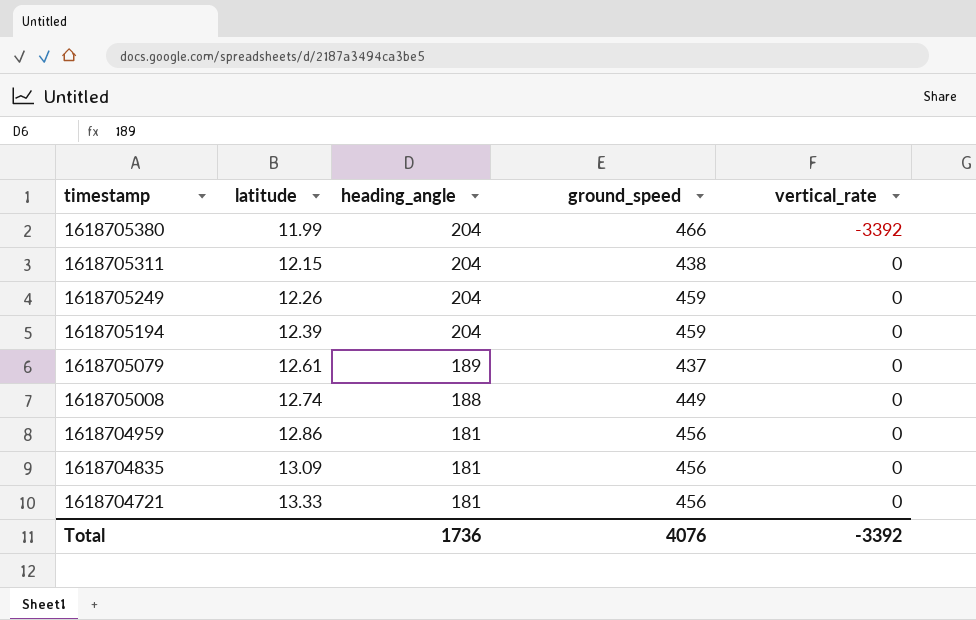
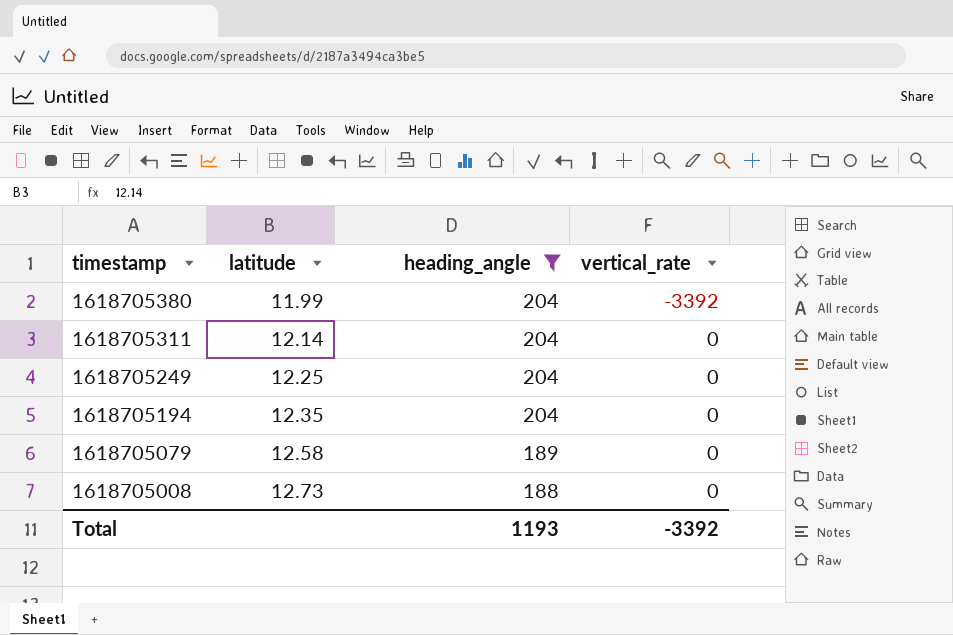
filter: none -> heading_angle != 181
column ground_speed | position: 4 -> none
1618705311 | latitude: 12.15 -> 12.14
1618705249 | latitude: 12.26 -> 12.25
1618705194 | latitude: 12.39 -> 12.35
1618705079 | latitude: 12.61 -> 12.58
1618705008 | latitude: 12.74 -> 12.73
Total | heading_angle: 1736 -> 1193

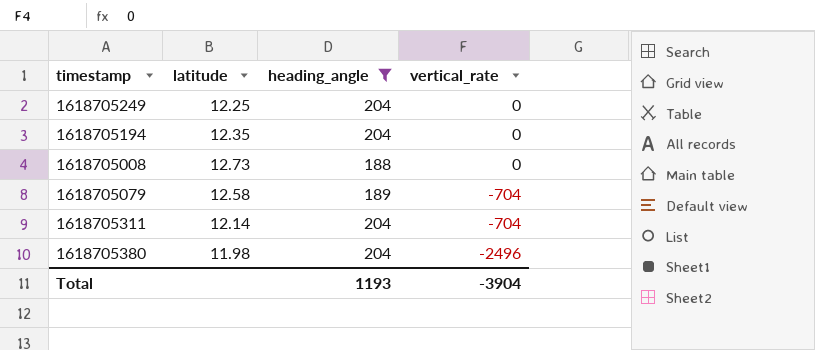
row order: timestamp descending -> vertical_rate descending
1618705079 | vertical_rate: 0 -> -704
1618705311 | vertical_rate: 0 -> -704
1618705380 | latitude: 11.99 -> 11.98
1618705380 | vertical_rate: -3392 -> -2496
Total | vertical_rate: -3392 -> -3904

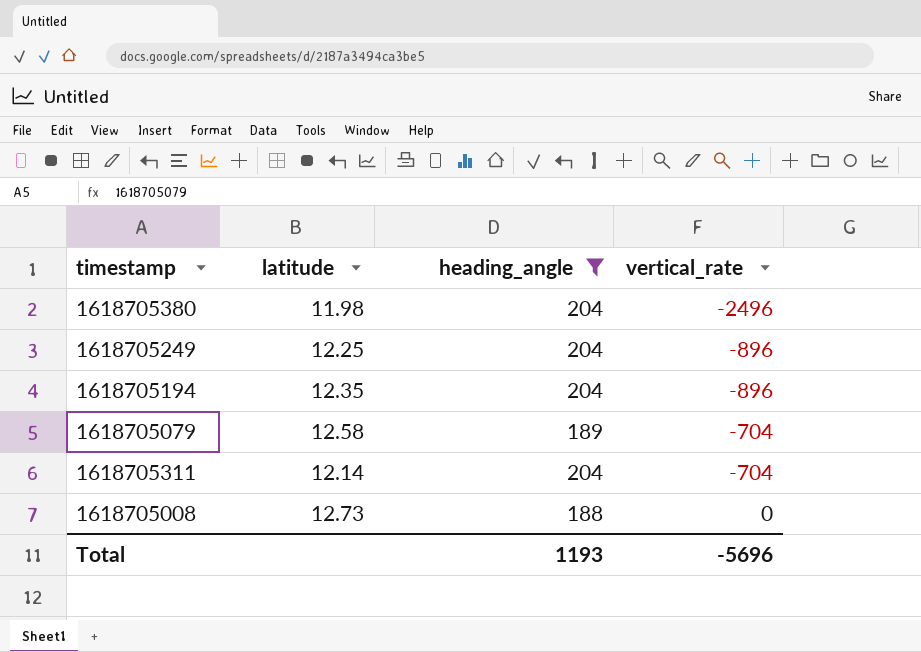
row order: vertical_rate descending -> vertical_rate ascending
1618705249 | vertical_rate: 0 -> -896
1618705194 | vertical_rate: 0 -> -896
Total | vertical_rate: -3904 -> -5696

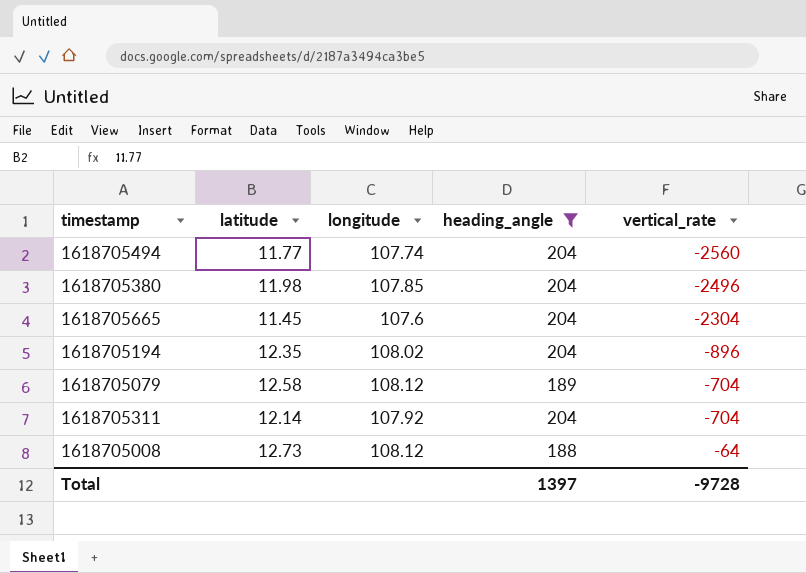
column longitude | position: none -> 3
row 1618705249: 12.25 | 204 | -896 -> none
row 1618705494: none -> 11.77 | 107.74 | 204 | -2560
row 1618705665: none -> 11.45 | 107.6 | 204 | -2304
1618705008 | vertical_rate: 0 -> -64
Total | heading_angle: 1193 -> 1397
Total | vertical_rate: -5696 -> -9728

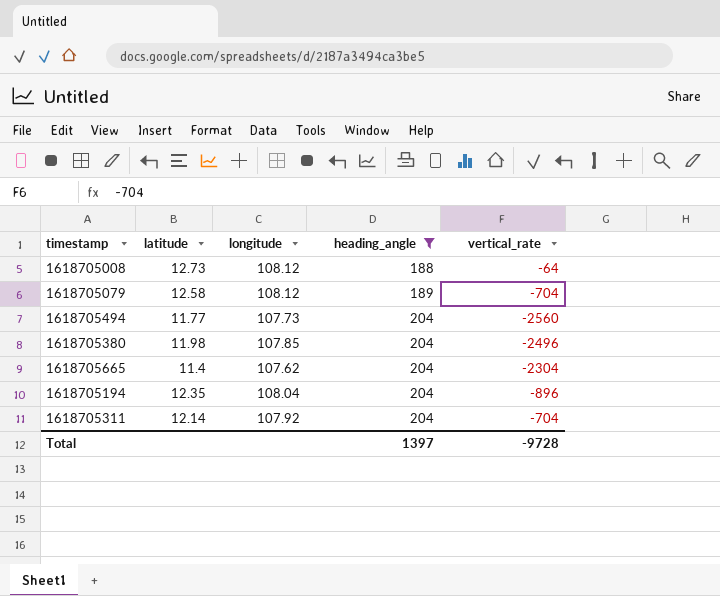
row order: vertical_rate ascending -> heading_angle ascending
1618705494 | longitude: 107.74 -> 107.73
1618705665 | latitude: 11.45 -> 11.4
1618705665 | longitude: 107.6 -> 107.62
1618705194 | longitude: 108.02 -> 108.04

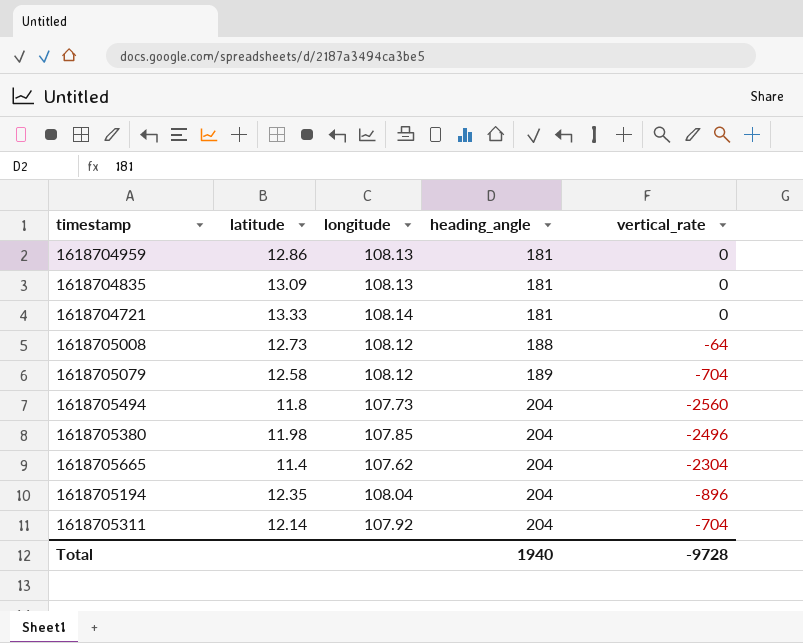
filter: heading_angle != 181 -> none
1618705494 | latitude: 11.77 -> 11.8
Total | heading_angle: 1397 -> 1940

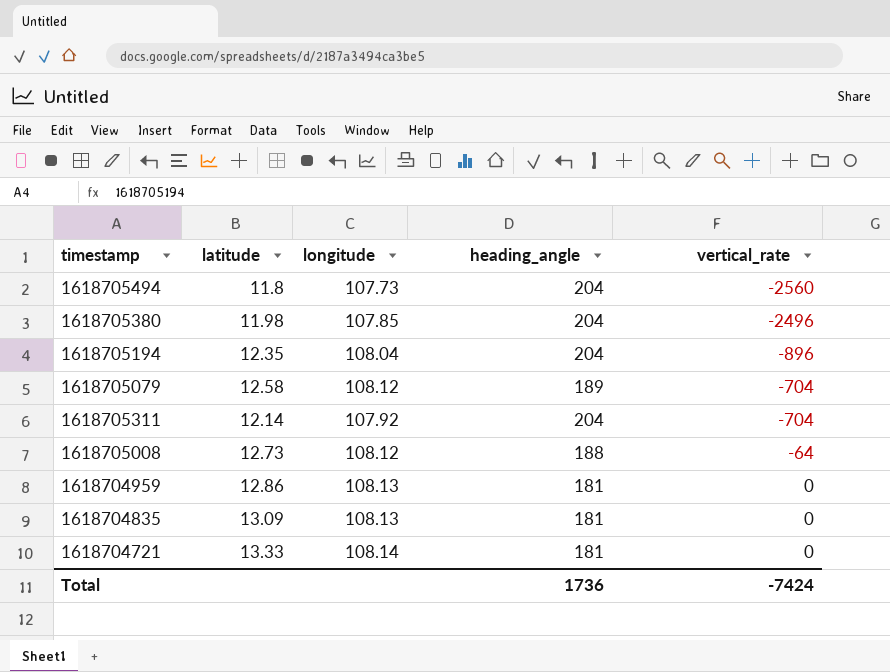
row order: heading_angle ascending -> vertical_rate ascending
row 1618705665: 11.4 | 107.62 | 204 | -2304 -> none
Total | heading_angle: 1940 -> 1736
Total | vertical_rate: -9728 -> -7424

